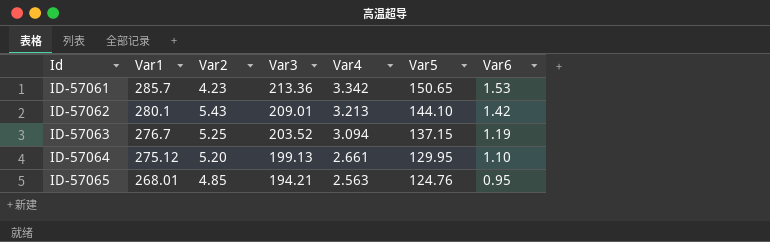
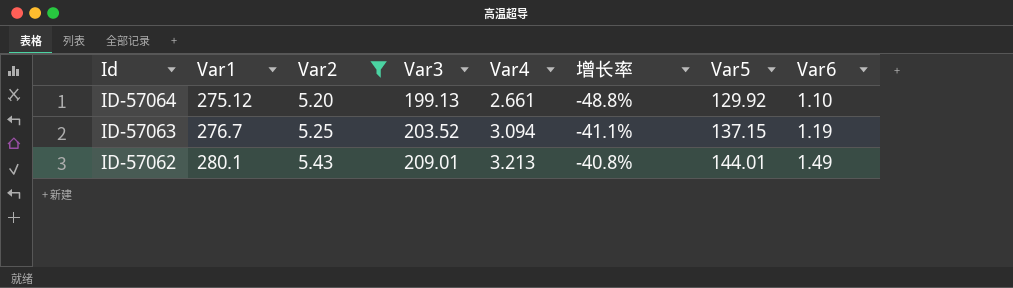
filter: none -> Var2 >= 5.20
row order: Id ascending -> Id descending
column 增长率 | formula: none -> ([Var4] - [Var2]) / [Var2]
ID-57064 | Var5: 129.95 -> 129.92
ID-57062 | Var5: 144.10 -> 144.01
ID-57062 | Var6: 1.42 -> 1.49

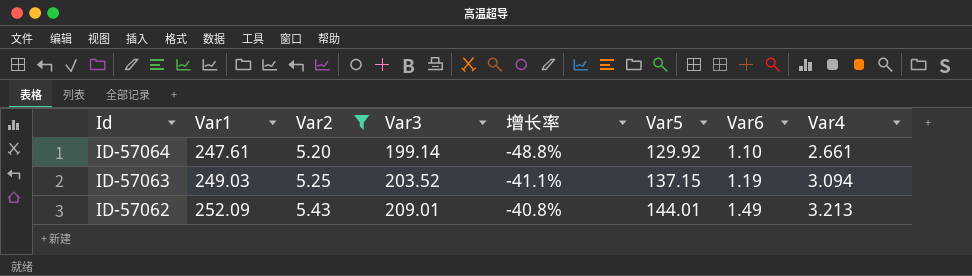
column Var4 | position: 5 -> 8
ID-57064 | Var1: 275.12 -> 247.61
ID-57064 | Var3: 199.13 -> 199.14
ID-57063 | Var1: 276.7 -> 249.03
ID-57062 | Var1: 280.1 -> 252.09

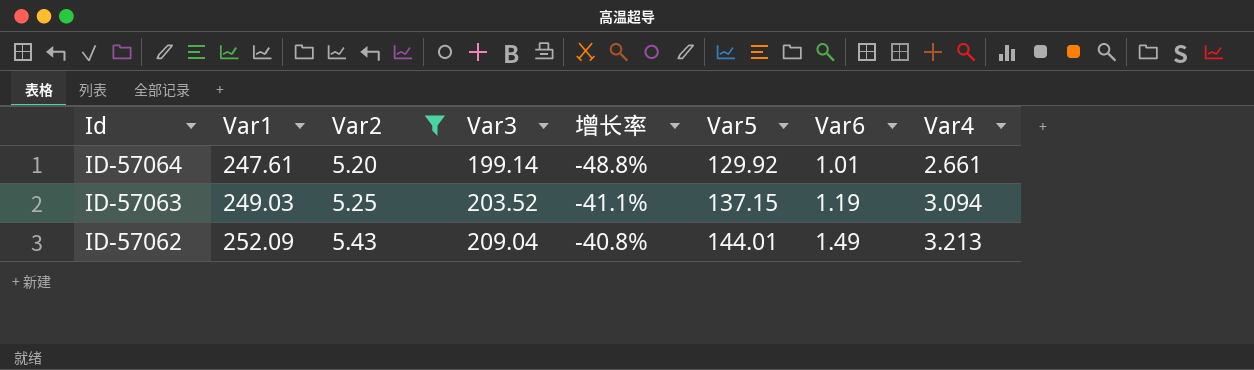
ID-57064 | Var6: 1.10 -> 1.01
ID-57062 | Var3: 209.01 -> 209.04

